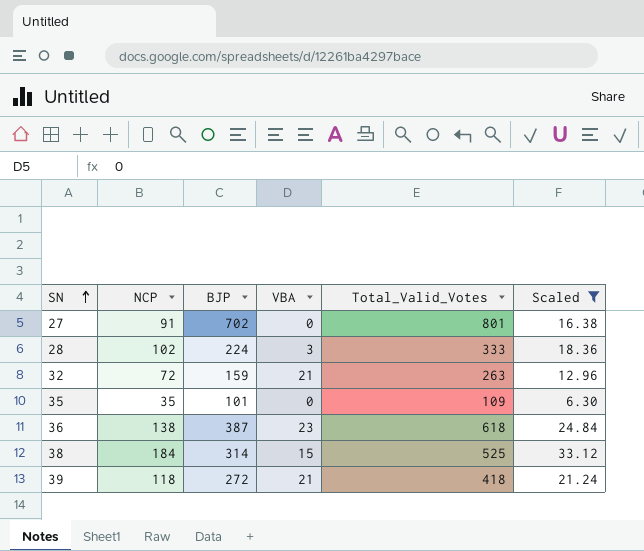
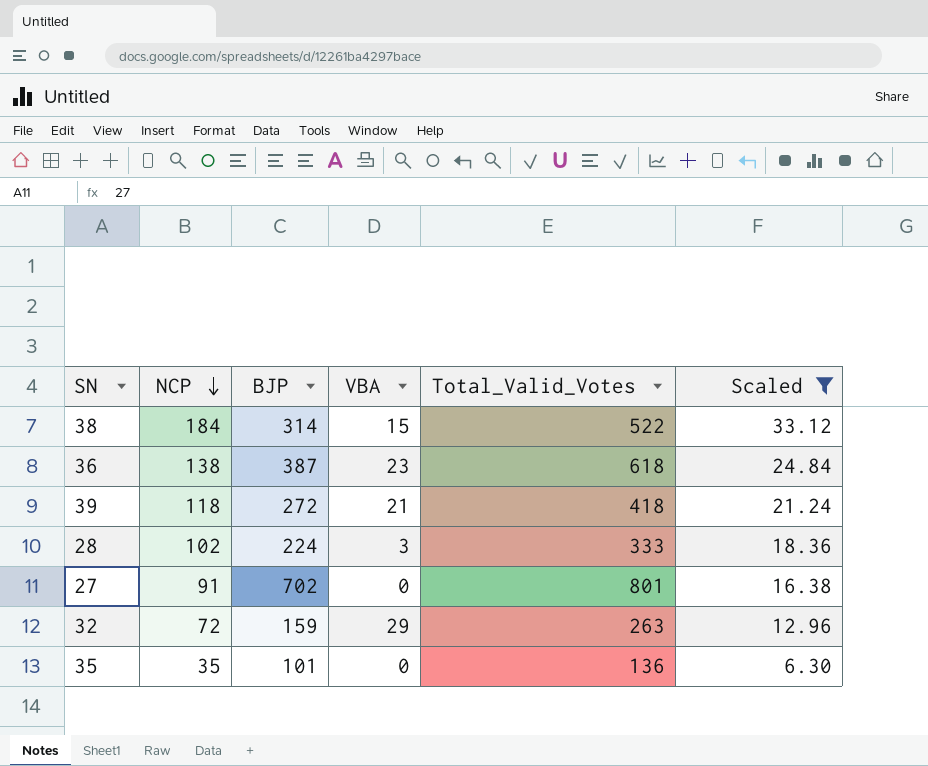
row order: SN ascending -> NCP descending
38 | Total_Valid_Votes: 525 -> 522
32 | VBA: 21 -> 29
35 | Total_Valid_Votes: 109 -> 136

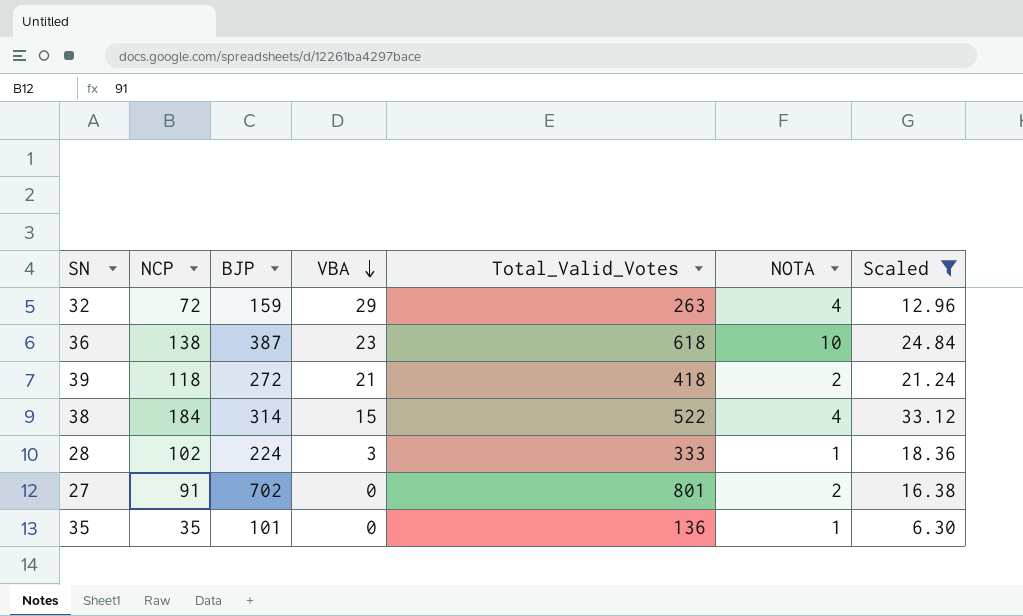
row order: NCP descending -> VBA descending
column NOTA | position: none -> 6

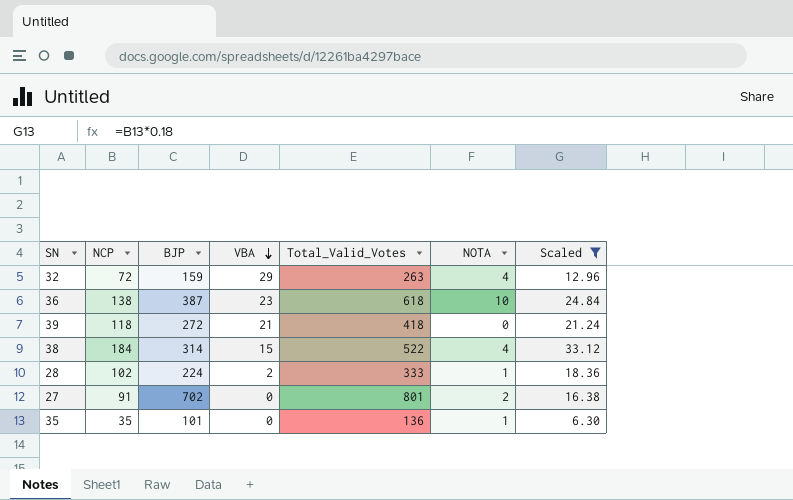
39 | NOTA: 2 -> 0
28 | VBA: 3 -> 2

